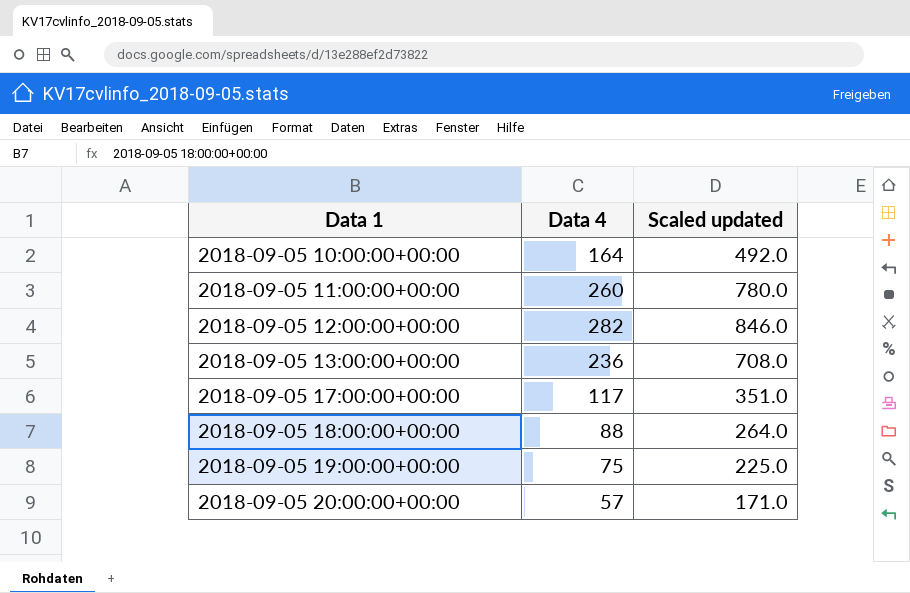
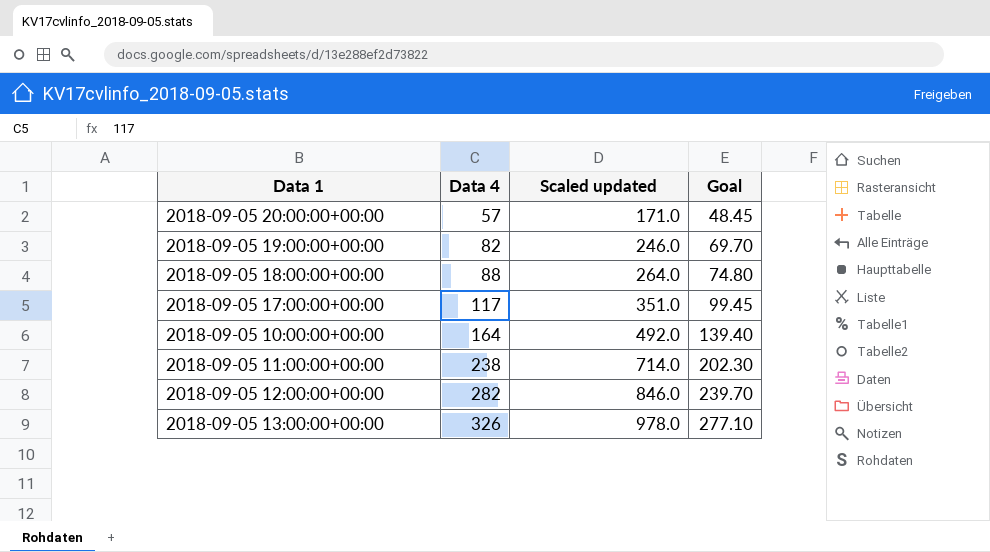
row order: Data 1 ascending -> Data 4 ascending
column Goal | formula: none -> [Data 4] * 0.85
2018-09-05 19:00:00+00:00 | Data 4: 75 -> 82
2018-09-05 19:00:00+00:00 | Scaled updated: 225.0 -> 246.0
2018-09-05 11:00:00+00:00 | Data 4: 260 -> 238
2018-09-05 11:00:00+00:00 | Scaled updated: 780.0 -> 714.0
2018-09-05 13:00:00+00:00 | Data 4: 236 -> 326
2018-09-05 13:00:00+00:00 | Scaled updated: 708.0 -> 978.0

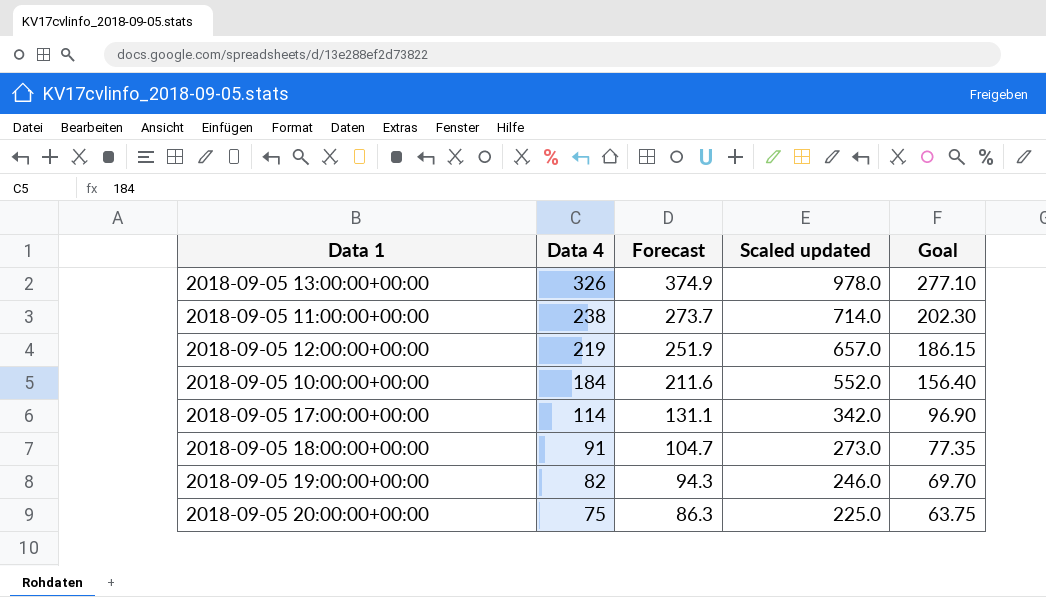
row order: Data 4 ascending -> Data 4 descending
column Forecast | formula: none -> [Data 4] * 1.15
2018-09-05 12:00:00+00:00 | Data 4: 282 -> 219
2018-09-05 12:00:00+00:00 | Scaled updated: 846.0 -> 657.0
2018-09-05 12:00:00+00:00 | Goal: 239.70 -> 186.15
2018-09-05 10:00:00+00:00 | Data 4: 164 -> 184
2018-09-05 10:00:00+00:00 | Scaled updated: 492.0 -> 552.0
2018-09-05 10:00:00+00:00 | Goal: 139.40 -> 156.40
2018-09-05 17:00:00+00:00 | Data 4: 117 -> 114
2018-09-05 17:00:00+00:00 | Scaled updated: 351.0 -> 342.0
2018-09-05 17:00:00+00:00 | Goal: 99.45 -> 96.90
2018-09-05 18:00:00+00:00 | Data 4: 88 -> 91
2018-09-05 18:00:00+00:00 | Scaled updated: 264.0 -> 273.0
2018-09-05 18:00:00+00:00 | Goal: 74.80 -> 77.35
2018-09-05 20:00:00+00:00 | Data 4: 57 -> 75
2018-09-05 20:00:00+00:00 | Scaled updated: 171.0 -> 225.0
2018-09-05 20:00:00+00:00 | Goal: 48.45 -> 63.75

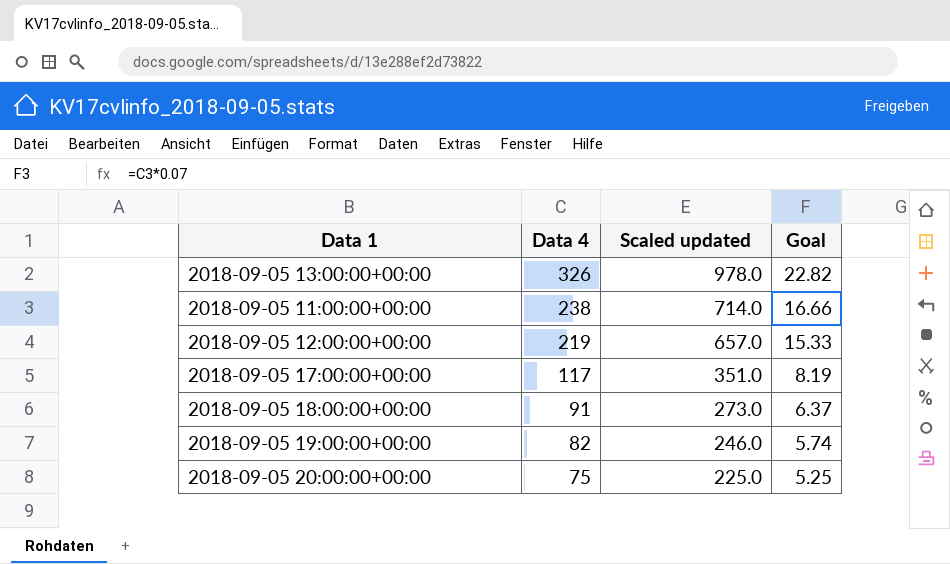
column Forecast | formula: [Data 4] * 1.15 -> none
column Goal | formula: [Data 4] * 0.85 -> [Data 4] * 0.07
row 2018-09-05 10:00:00+00:00: 184 | 211.6 | 552.0 | 156.40 -> none
2018-09-05 17:00:00+00:00 | Data 4: 114 -> 117
2018-09-05 17:00:00+00:00 | Scaled updated: 342.0 -> 351.0

